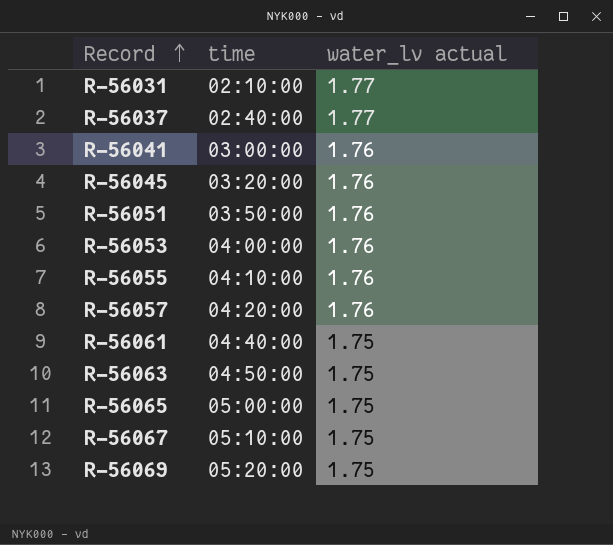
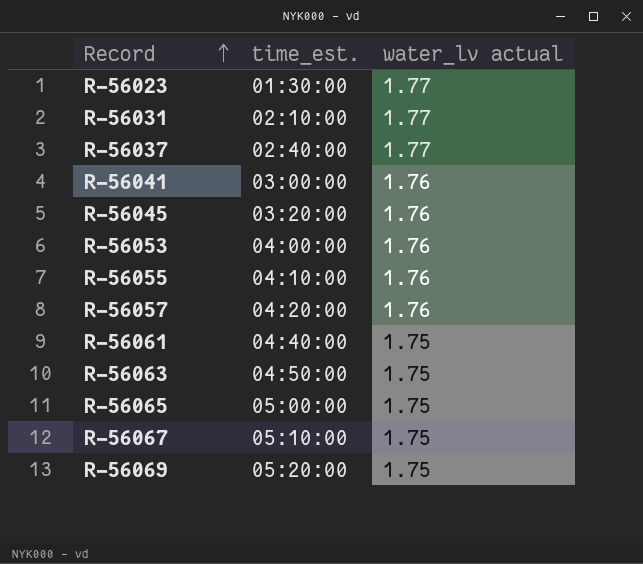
column name: time -> time_est.
row R-56051: 03:50:00 | 1.76 -> none
row R-56023: none -> 01:30:00 | 1.77

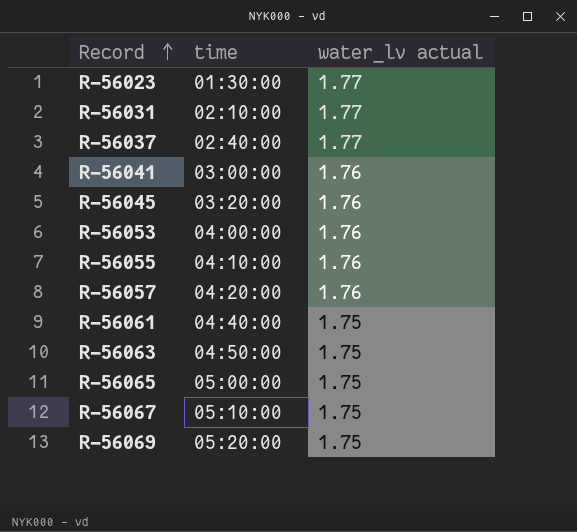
column name: time_est. -> time

